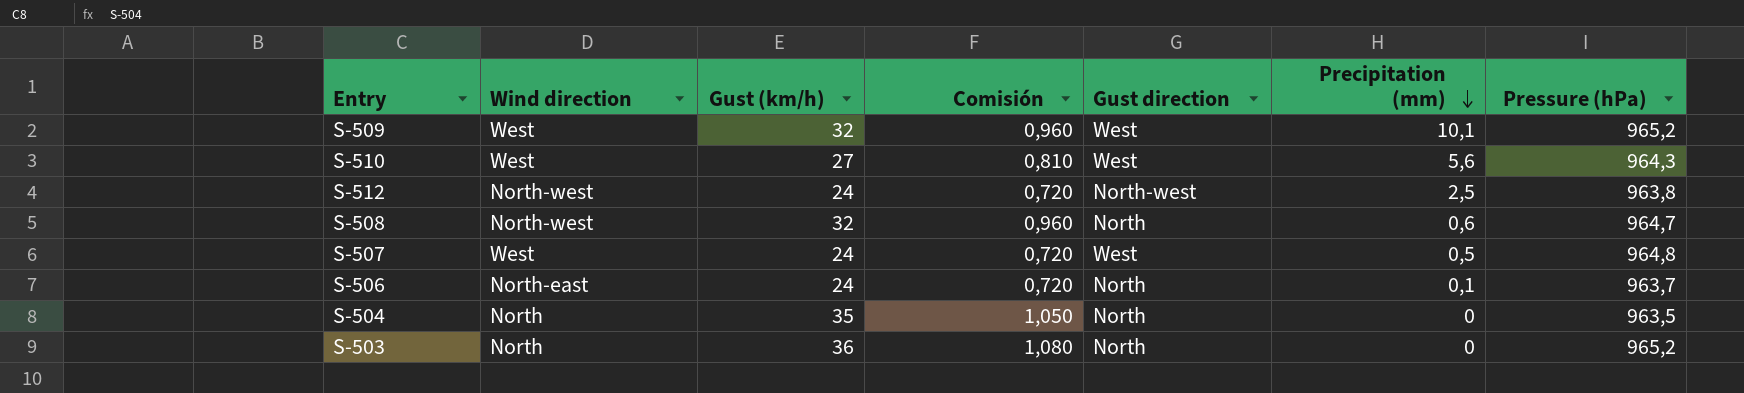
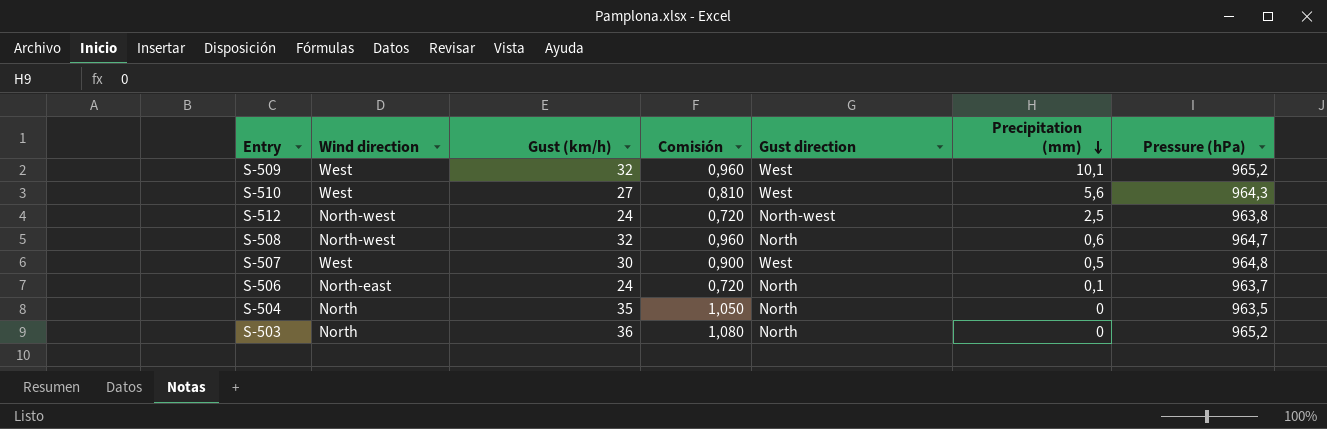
S-507 | Gust (km/h): 24 -> 30
S-507 | Comisión: 0,720 -> 0,900

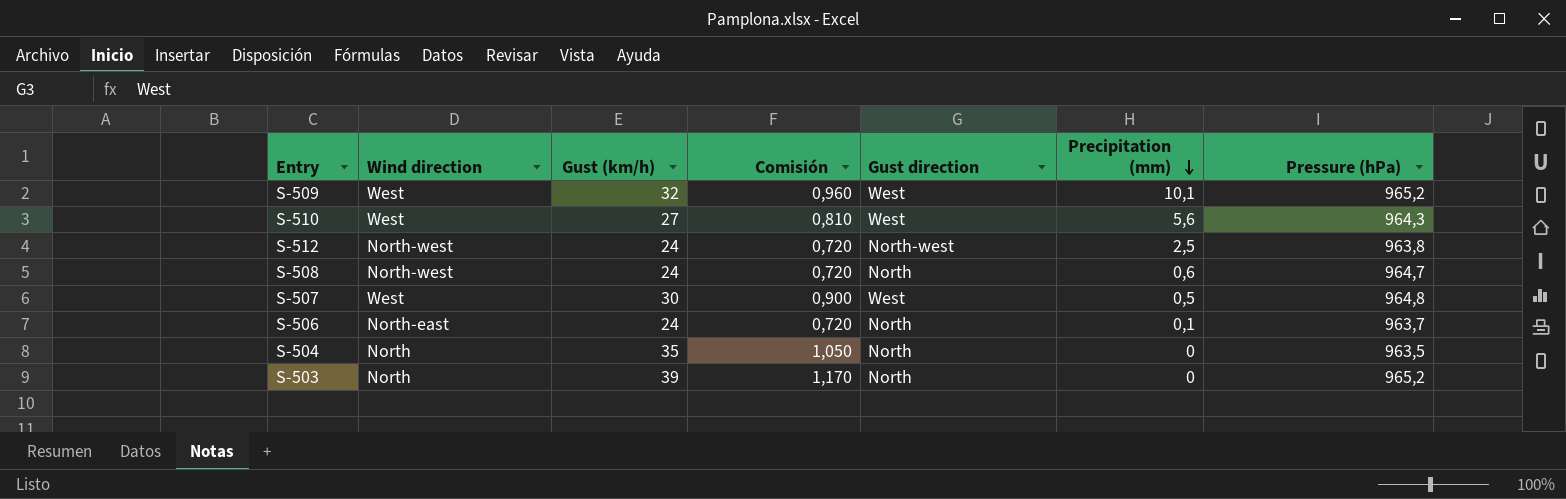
S-508 | Gust (km/h): 32 -> 24
S-508 | Comisión: 0,960 -> 0,720
S-503 | Gust (km/h): 36 -> 39
S-503 | Comisión: 1,080 -> 1,170

